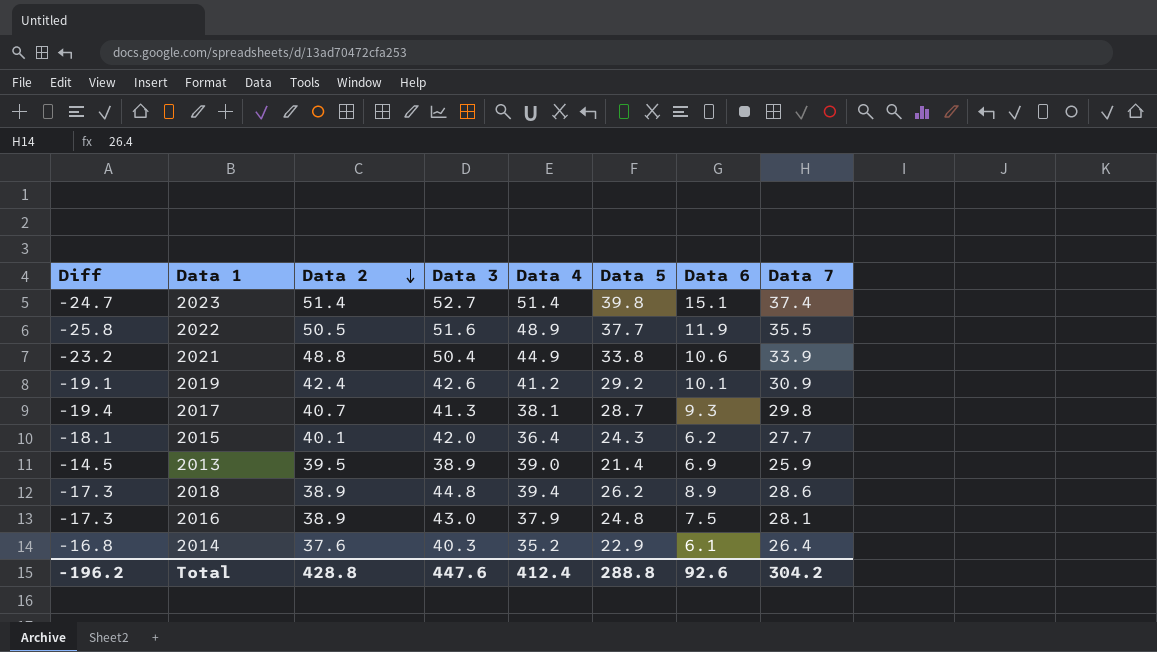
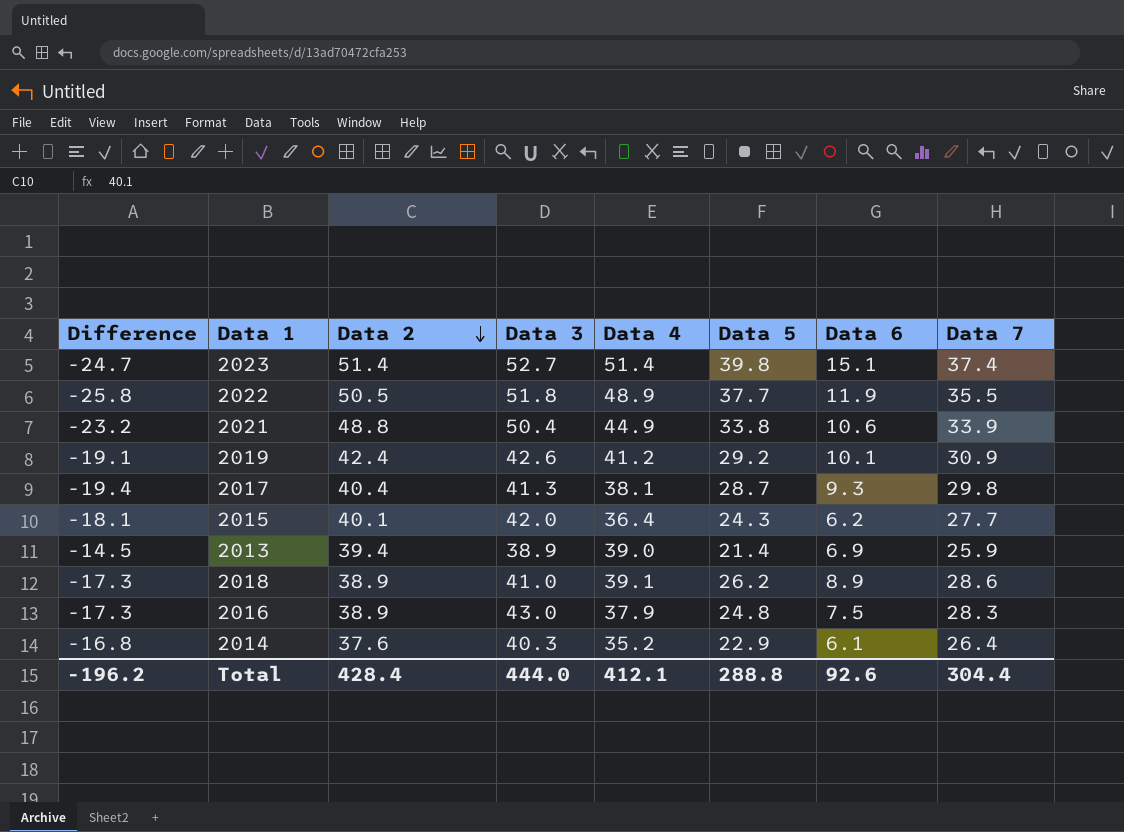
column name: Diff -> Difference
2022 | Data 3: 51.6 -> 51.8
2017 | Data 2: 40.7 -> 40.4
2013 | Data 2: 39.5 -> 39.4
2018 | Data 3: 44.8 -> 41.0
2018 | Data 4: 39.4 -> 39.1
2016 | Data 7: 28.1 -> 28.3
Total | Data 2: 428.8 -> 428.4
Total | Data 3: 447.6 -> 444.0
Total | Data 4: 412.4 -> 412.1
Total | Data 7: 304.2 -> 304.4

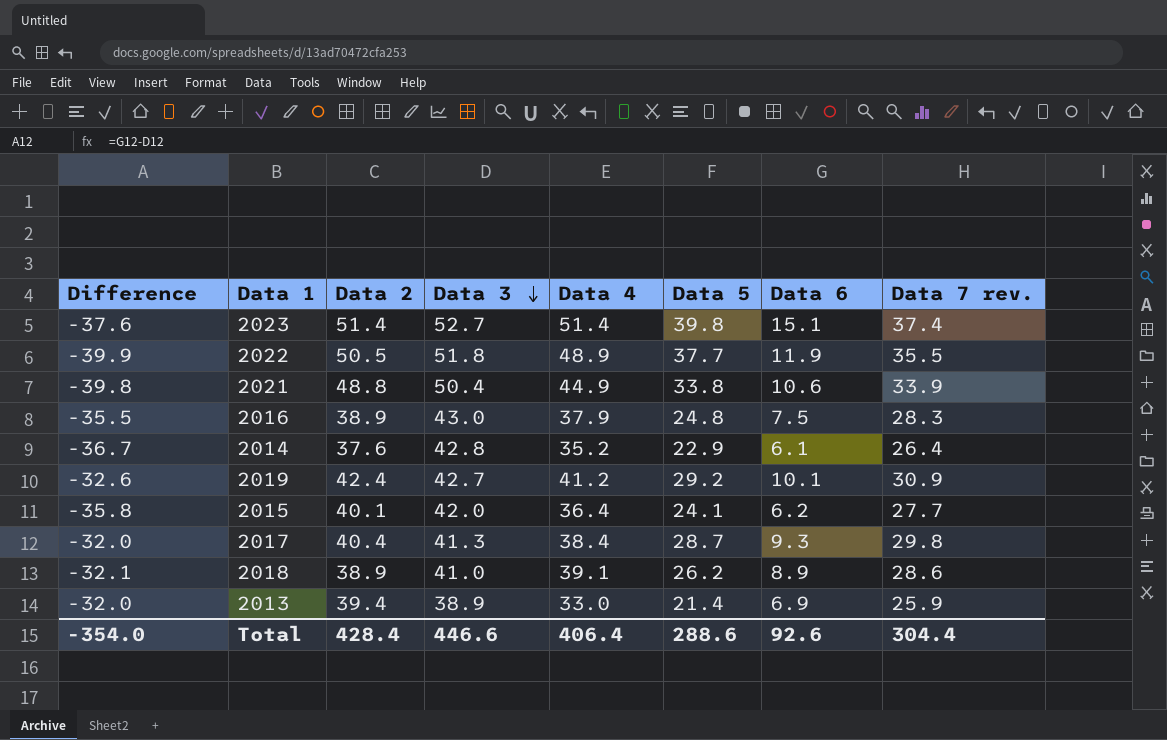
row order: Data 2 descending -> Data 3 descending
column Difference | formula: [Data 6] - [Data 5] -> [Data 6] - [Data 3]
column name: Data 7 -> Data 7 rev.
2014 | Data 3: 40.3 -> 42.8
2019 | Data 3: 42.6 -> 42.7
2015 | Data 5: 24.3 -> 24.1
2017 | Data 4: 38.1 -> 38.4
2013 | Data 4: 39.0 -> 33.0
Total | Difference: -196.2 -> -354.0
Total | Data 3: 444.0 -> 446.6
Total | Data 4: 412.1 -> 406.4
Total | Data 5: 288.8 -> 288.6

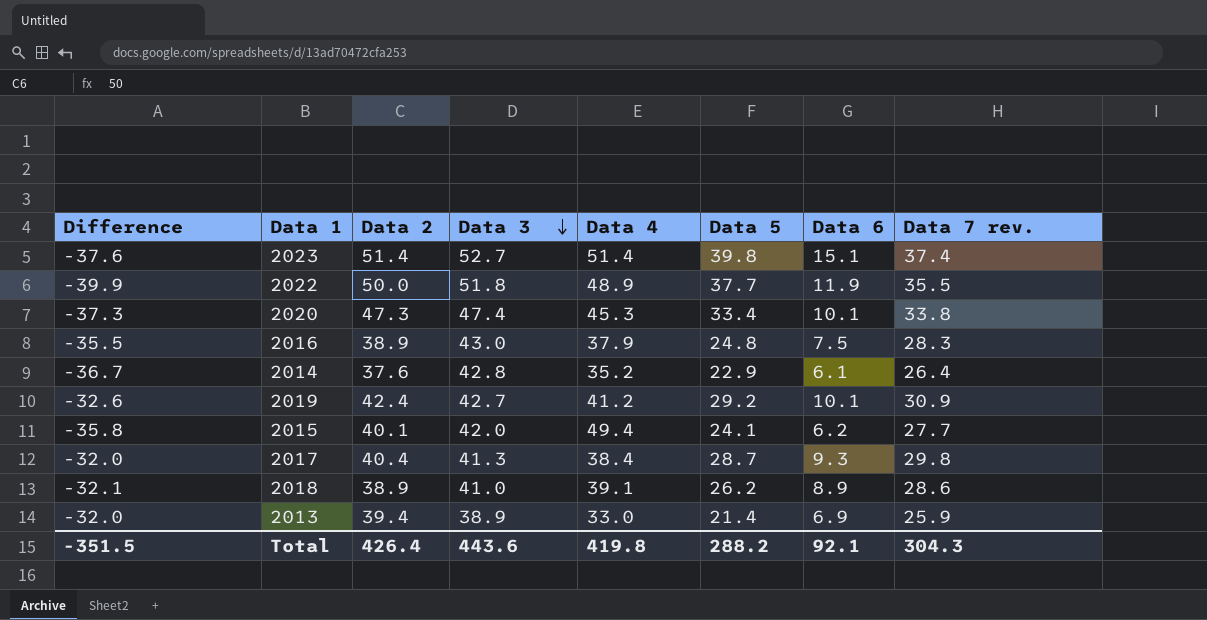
row 2021: -39.8 | 48.8 | 50.4 | 44.9 | 33.8 | 10.6 | 33.9 -> none
2022 | Data 2: 50.5 -> 50.0
row 2020: none -> -37.3 | 47.3 | 47.4 | 45.3 | 33.4 | 10.1 | 33.8
2015 | Data 4: 36.4 -> 49.4
Total | Difference: -354.0 -> -351.5
Total | Data 2: 428.4 -> 426.4
Total | Data 3: 446.6 -> 443.6
Total | Data 4: 406.4 -> 419.8
Total | Data 5: 288.6 -> 288.2
Total | Data 6: 92.6 -> 92.1
Total | Data 7 rev.: 304.4 -> 304.3

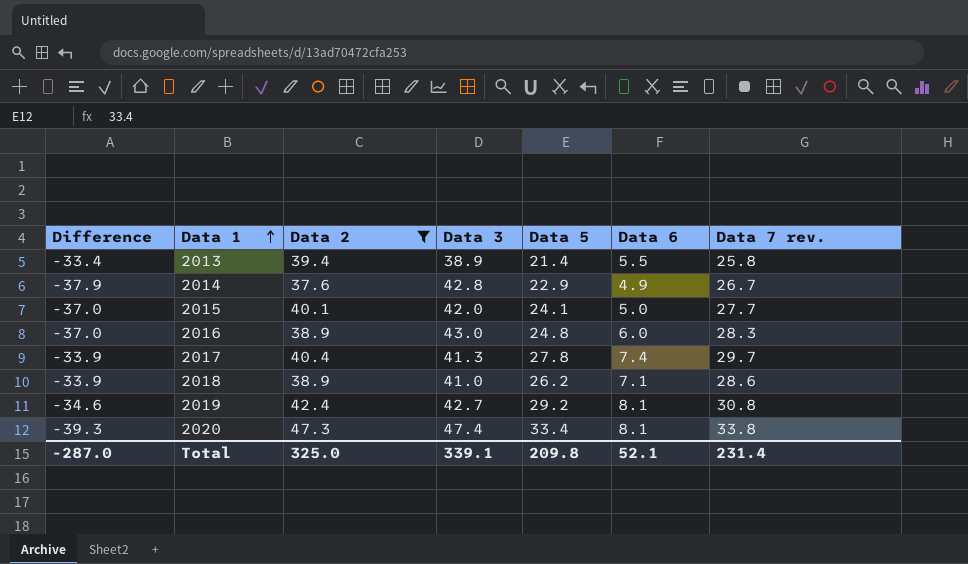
filter: none -> Data 2 <= 47.3
row order: Data 3 descending -> Data 1 ascending
column Data 4 | position: 5 -> none
2013 | Difference: -32.0 -> -33.4
2013 | Data 6: 6.9 -> 5.5
2013 | Data 7 rev.: 25.9 -> 25.8
2014 | Difference: -36.7 -> -37.9
2014 | Data 6: 6.1 -> 4.9
2014 | Data 7 rev.: 26.4 -> 26.7
2015 | Difference: -35.8 -> -37.0
2015 | Data 6: 6.2 -> 5.0
2016 | Difference: -35.5 -> -37.0
2016 | Data 6: 7.5 -> 6.0
2017 | Difference: -32.0 -> -33.9
2017 | Data 5: 28.7 -> 27.8
2017 | Data 6: 9.3 -> 7.4
2017 | Data 7 rev.: 29.8 -> 29.7
2018 | Difference: -32.1 -> -33.9
2018 | Data 6: 8.9 -> 7.1
2019 | Difference: -32.6 -> -34.6
2019 | Data 6: 10.1 -> 8.1
2019 | Data 7 rev.: 30.9 -> 30.8
2020 | Difference: -37.3 -> -39.3
2020 | Data 6: 10.1 -> 8.1
Total | Difference: -351.5 -> -287.0
Total | Data 2: 426.4 -> 325.0
Total | Data 3: 443.6 -> 339.1
Total | Data 5: 288.2 -> 209.8
Total | Data 6: 92.1 -> 52.1
Total | Data 7 rev.: 304.3 -> 231.4

